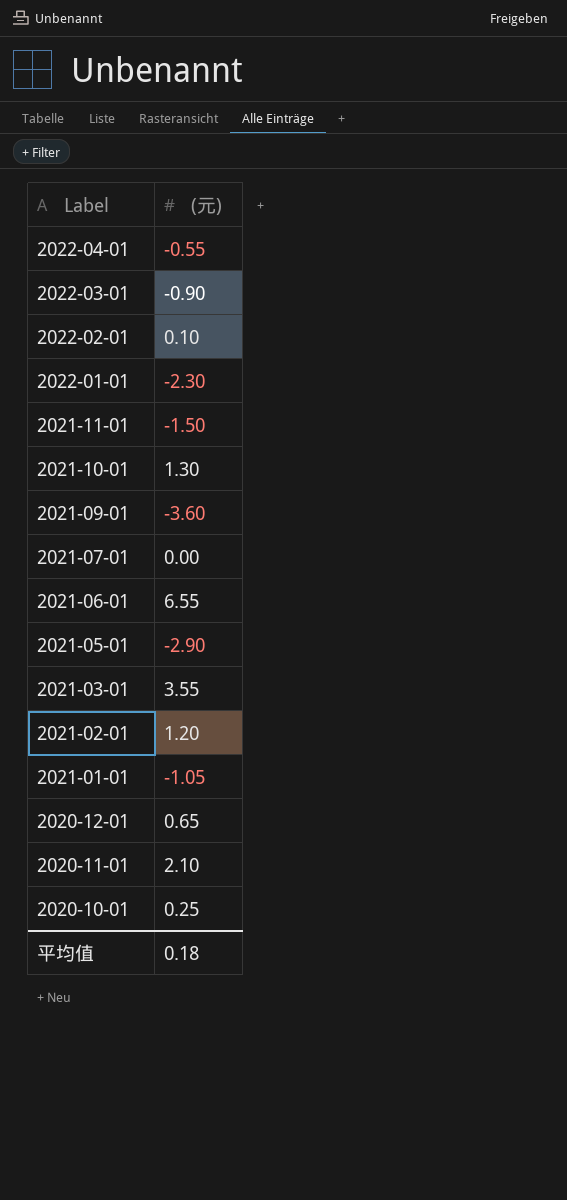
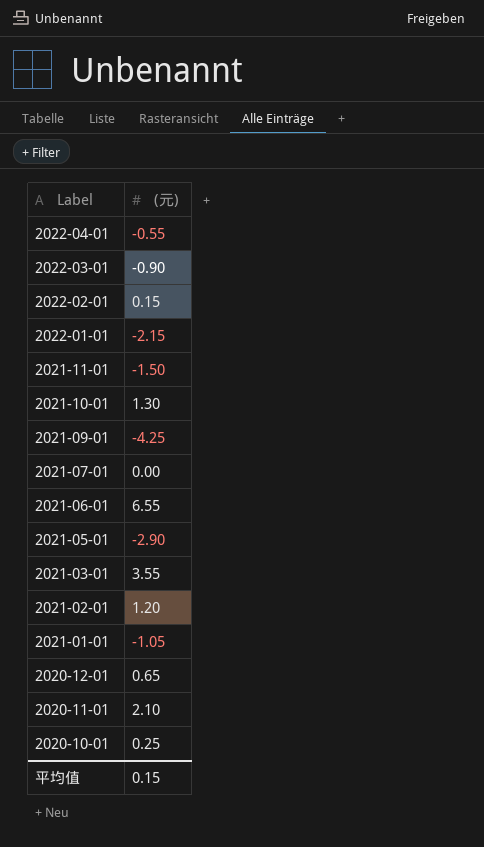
2022-02-01 | (元): 0.10 -> 0.15
2022-01-01 | (元): -2.30 -> -2.15
2021-09-01 | (元): -3.60 -> -4.25
平均值 | (元): 0.18 -> 0.15

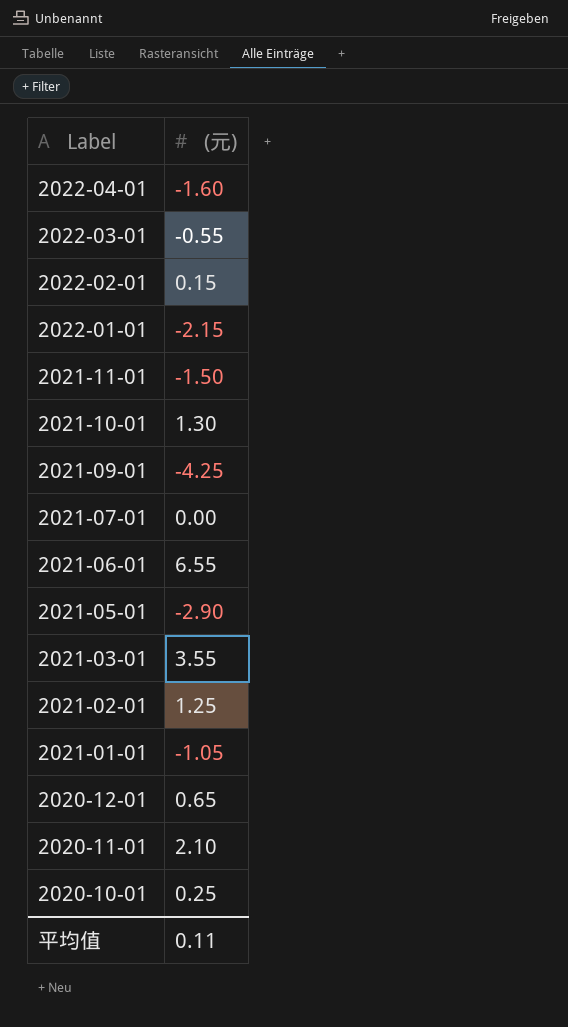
2022-04-01 | (元): -0.55 -> -1.60
2022-03-01 | (元): -0.90 -> -0.55
2021-02-01 | (元): 1.20 -> 1.25
平均值 | (元): 0.15 -> 0.11

